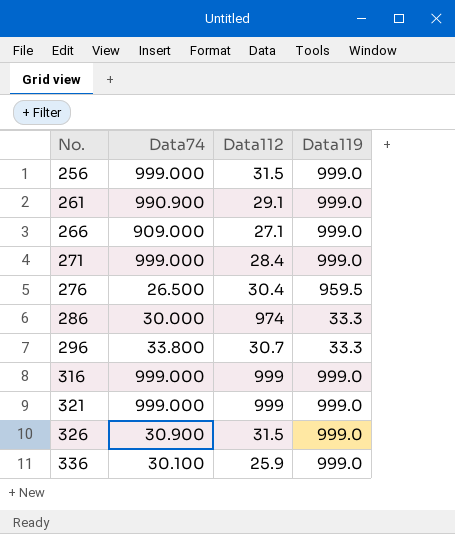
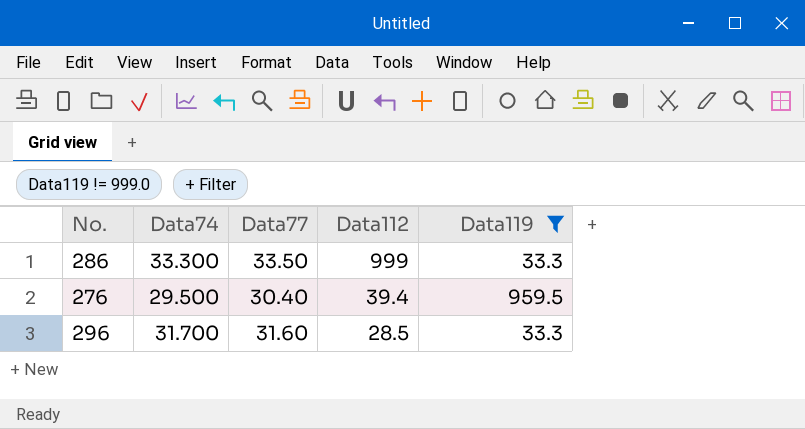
filter: none -> Data119 != 999.0
row order: No. ascending -> Data112 descending
column Data77 | position: none -> 3
286 | Data74: 30.000 -> 33.300
286 | Data112: 974 -> 999
276 | Data74: 26.500 -> 29.500
276 | Data112: 30.4 -> 39.4
296 | Data74: 33.800 -> 31.700
296 | Data112: 30.7 -> 28.5

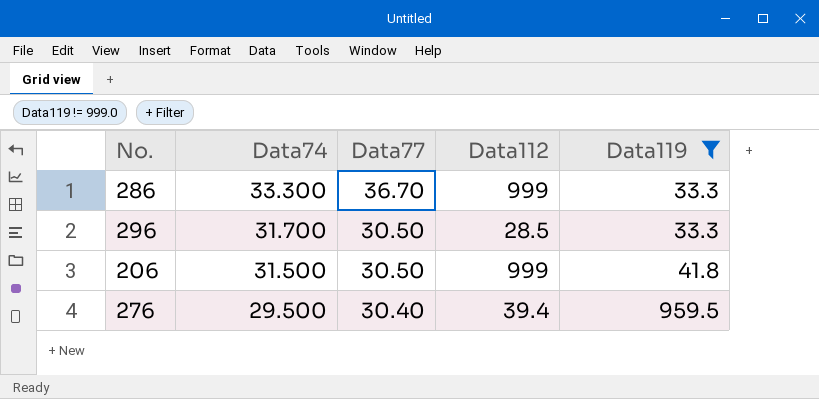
row order: Data112 descending -> Data74 descending
286 | Data77: 33.50 -> 36.70
296 | Data77: 31.60 -> 30.50
row 206: none -> 31.500 | 30.50 | 999 | 41.8

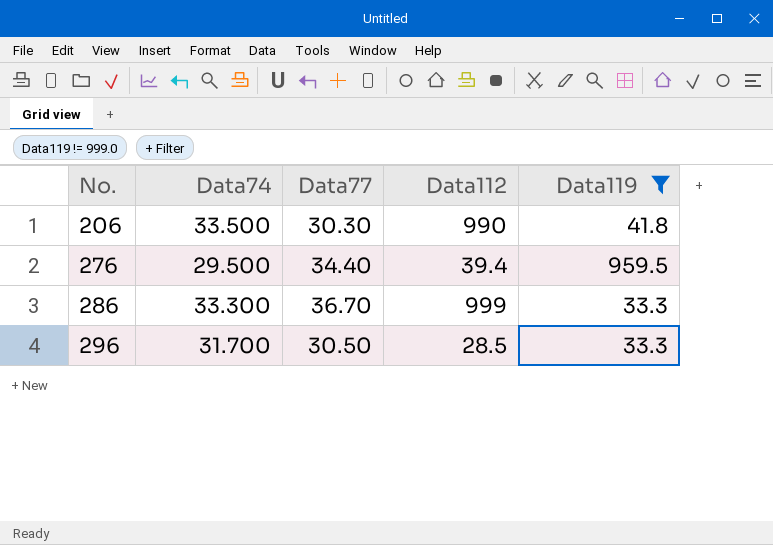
row order: Data74 descending -> No. ascending
206 | Data74: 31.500 -> 33.500
206 | Data77: 30.50 -> 30.30
206 | Data112: 999 -> 990
276 | Data77: 30.40 -> 34.40

